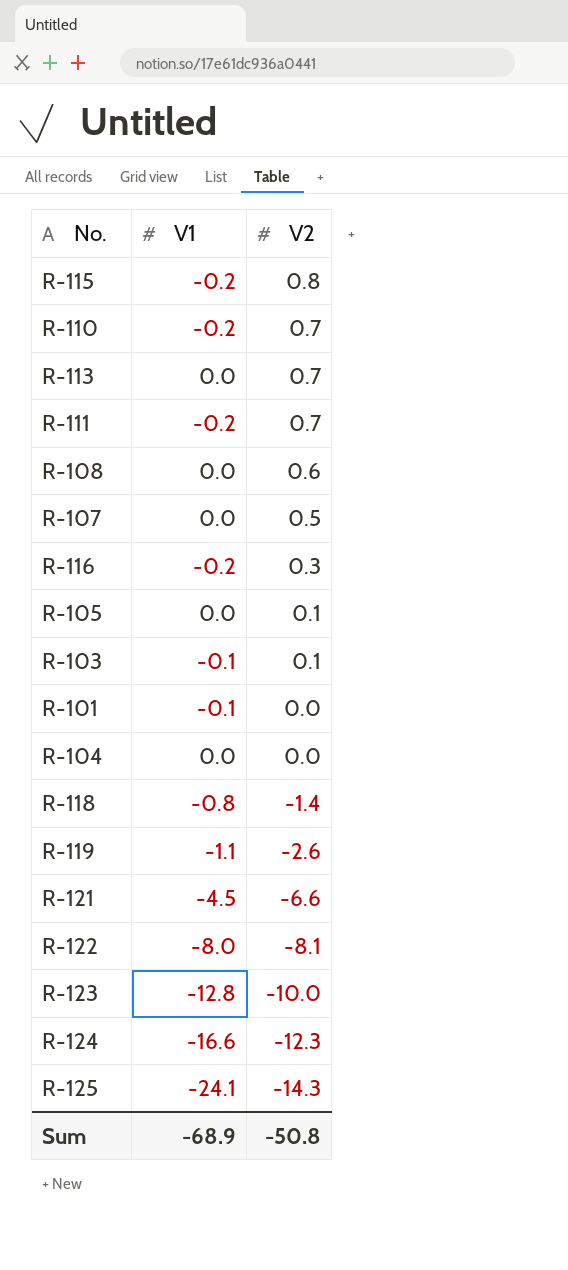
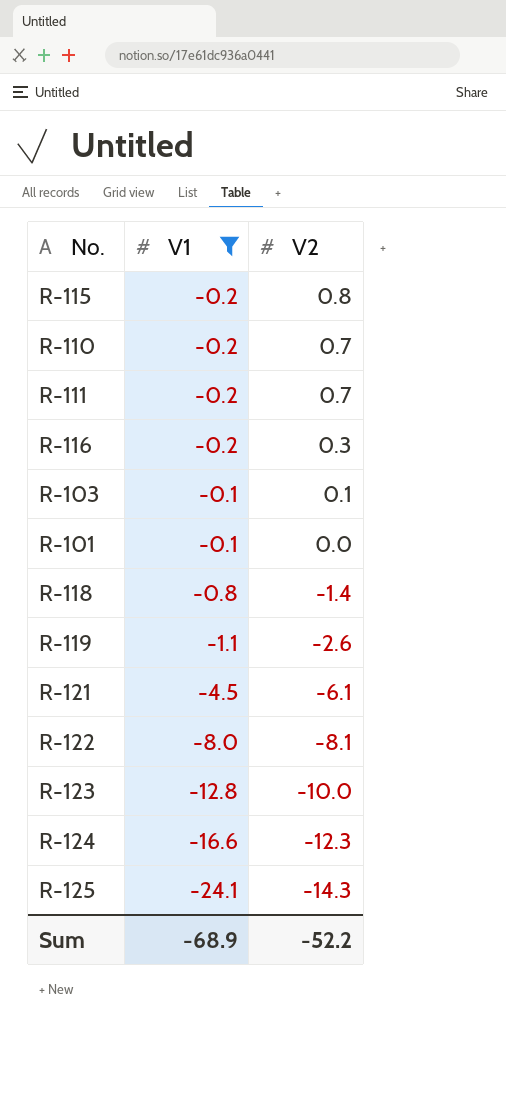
filter: none -> V1 != 0.0
R-121 | V2: -6.6 -> -6.1
Sum | V2: -50.8 -> -52.2

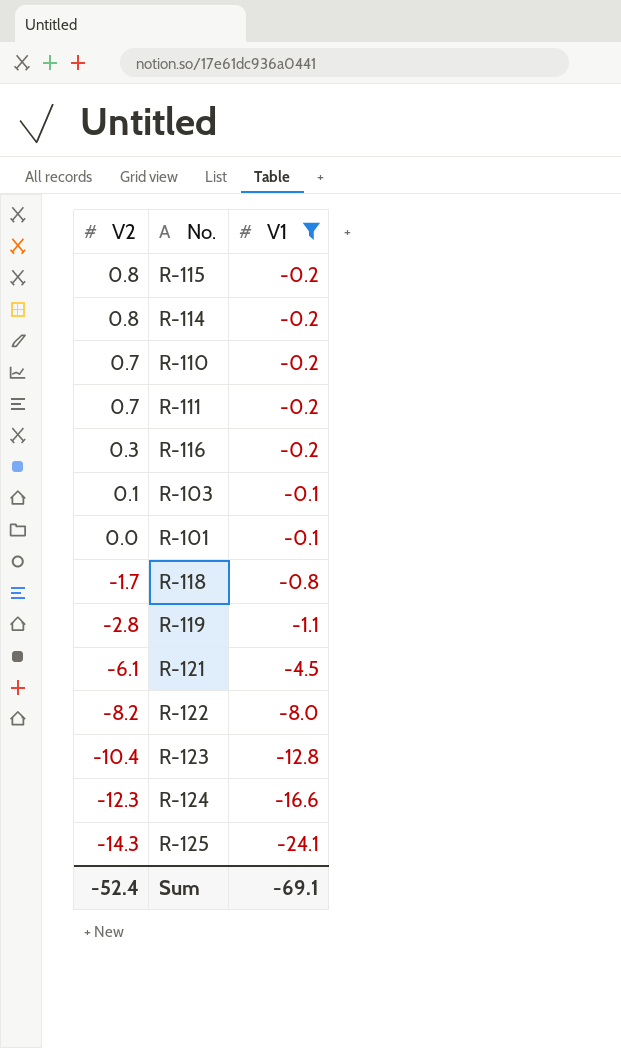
column V2 | position: 3 -> 1
row R-114: none -> 0.8 | -0.2
R-118 | V2: -1.4 -> -1.7
R-119 | V2: -2.6 -> -2.8
R-122 | V2: -8.1 -> -8.2
R-123 | V2: -10.0 -> -10.4
Sum | V2: -52.2 -> -52.4
Sum | V1: -68.9 -> -69.1

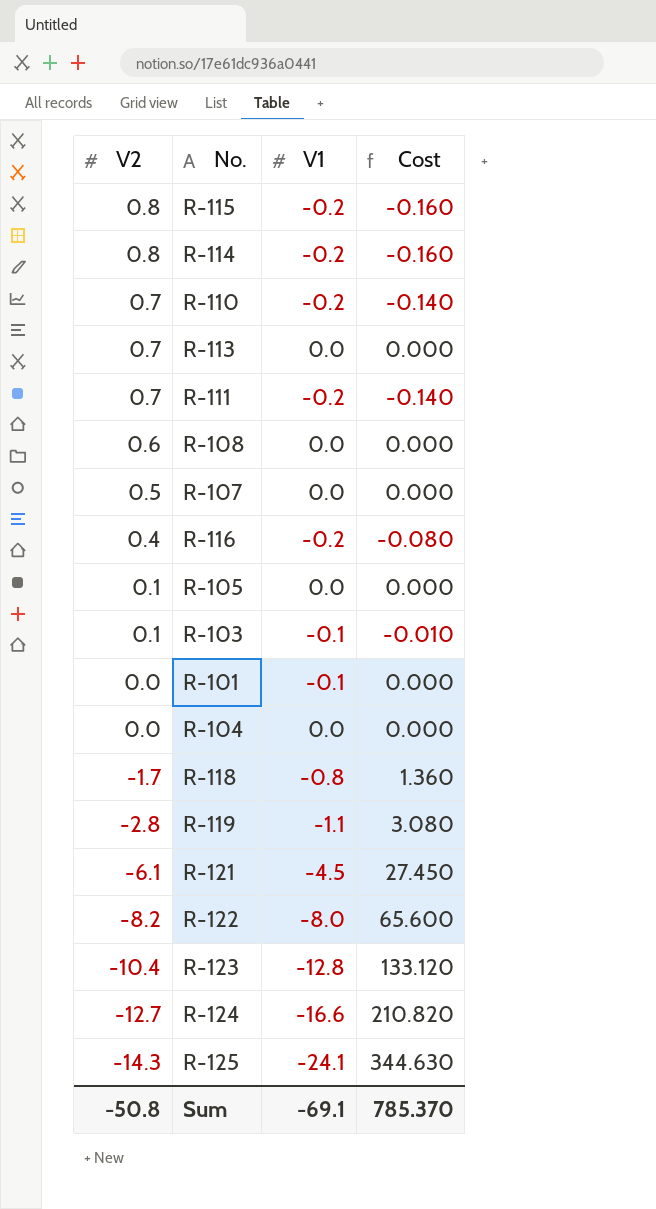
filter: V1 != 0.0 -> none
column Cost | formula: none -> [V2] * [V1]
R-116 | V2: 0.3 -> 0.4
R-124 | V2: -12.3 -> -12.7
Sum | V2: -52.4 -> -50.8

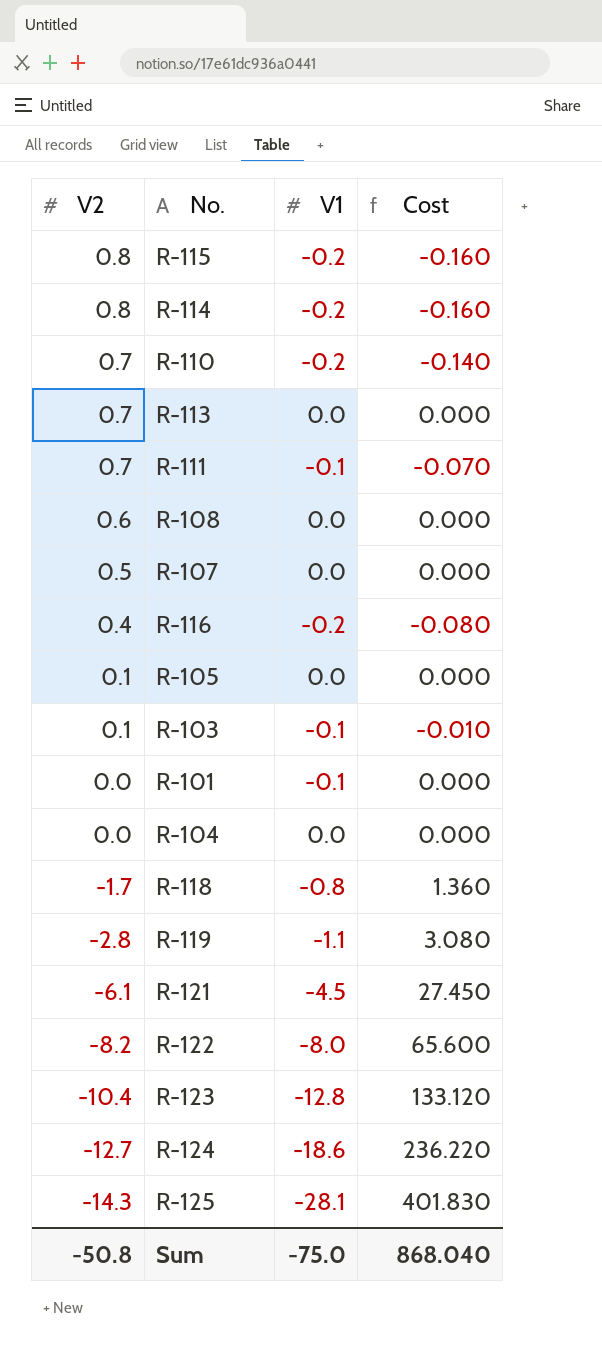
R-111 | V1: -0.2 -> -0.1
R-111 | Cost: -0.140 -> -0.070
R-124 | V1: -16.6 -> -18.6
R-124 | Cost: 210.820 -> 236.220
R-125 | V1: -24.1 -> -28.1
R-125 | Cost: 344.630 -> 401.830
Sum | V1: -69.1 -> -75.0
Sum | Cost: 785.370 -> 868.040

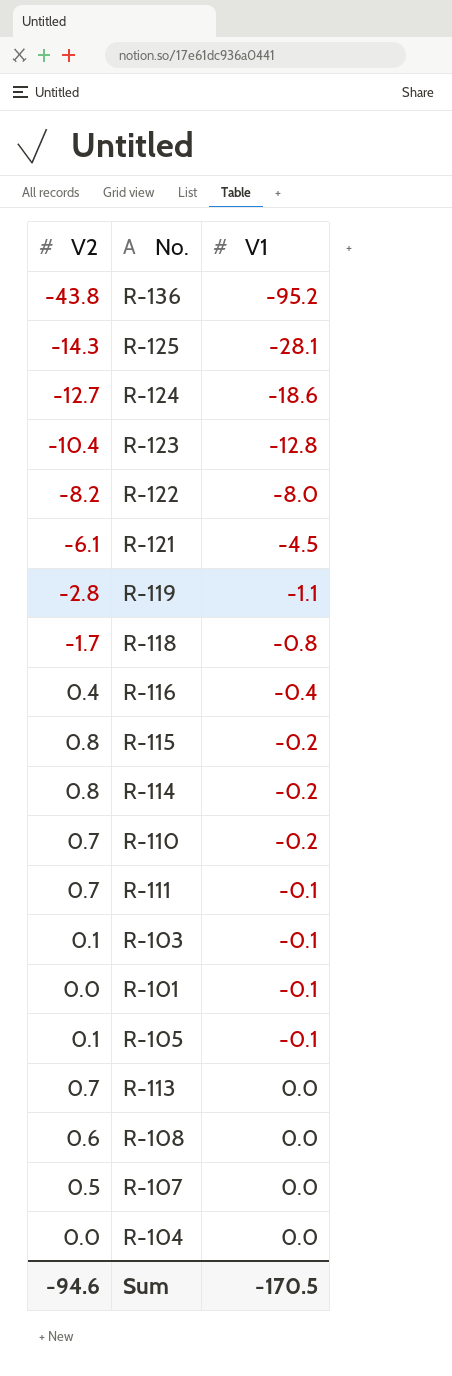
row order: V2 descending -> V1 ascending
column Cost | formula: [V2] * [V1] -> none
row R-136: none -> -43.8 | -95.2
R-116 | V1: -0.2 -> -0.4
R-105 | V1: 0.0 -> -0.1
Sum | V2: -50.8 -> -94.6
Sum | V1: -75.0 -> -170.5

